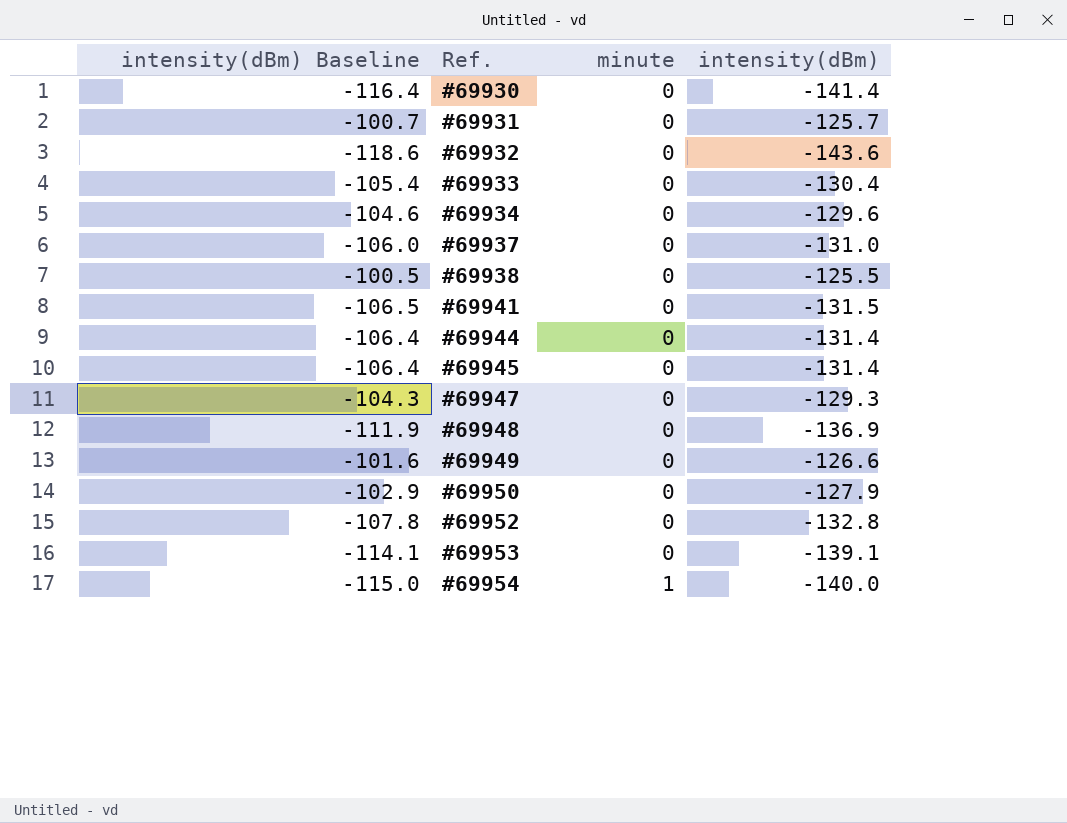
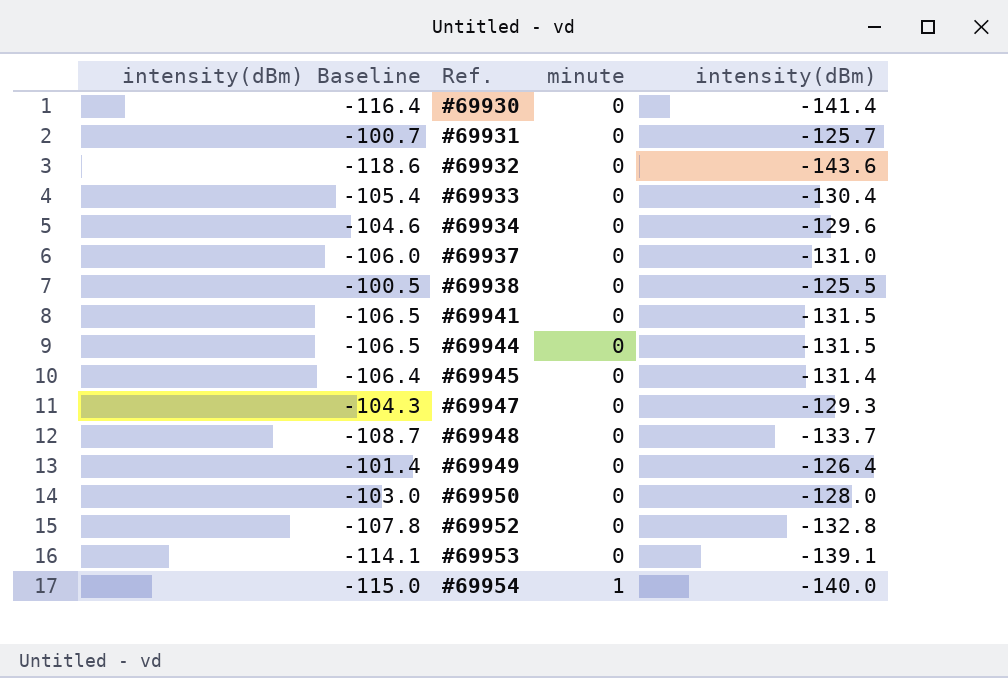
#69944 | intensity(dBm) Baseline: -106.4 -> -106.5
#69944 | intensity(dBm): -131.4 -> -131.5
#69948 | intensity(dBm) Baseline: -111.9 -> -108.7
#69948 | intensity(dBm): -136.9 -> -133.7
#69949 | intensity(dBm) Baseline: -101.6 -> -101.4
#69949 | intensity(dBm): -126.6 -> -126.4
#69950 | intensity(dBm) Baseline: -102.9 -> -103.0
#69950 | intensity(dBm): -127.9 -> -128.0

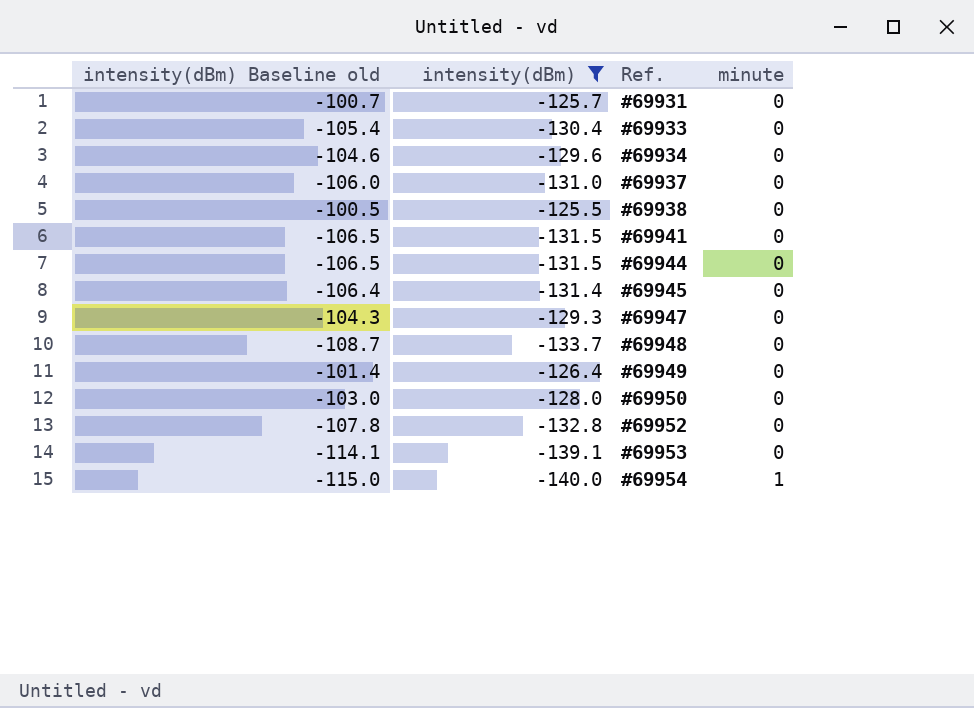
filter: none -> intensity(dBm) >= -140.0
column name: intensity(dBm) Baseline -> intensity(dBm) Baseline old
column intensity(dBm) | position: 4 -> 2

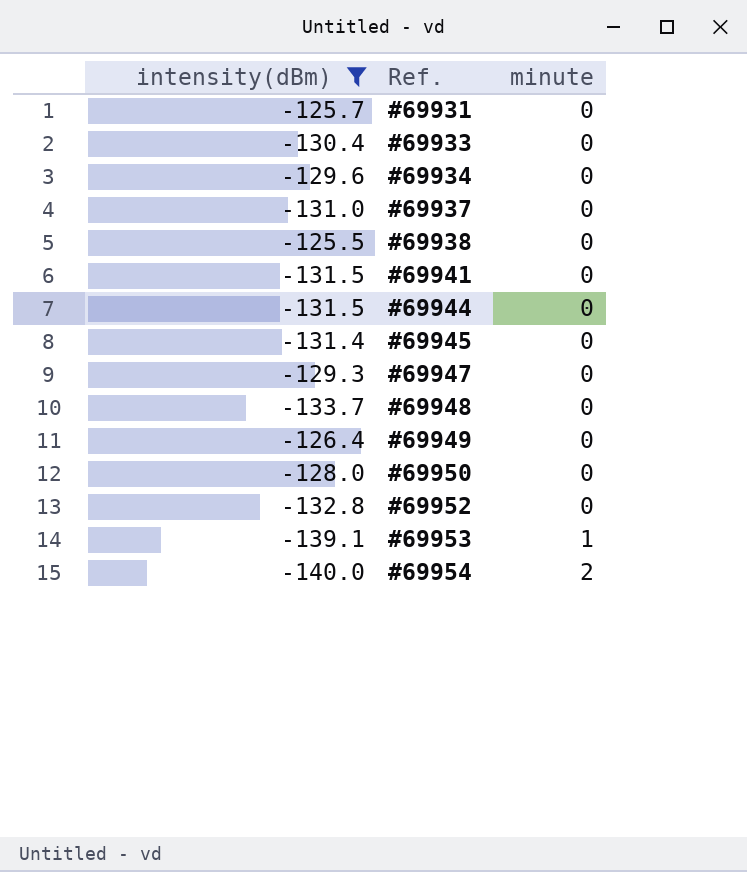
column intensity(dBm) Baseline old | formula: [intensity(dBm)] + 25 -> none
#69953 | minute: 0 -> 1
#69954 | minute: 1 -> 2

